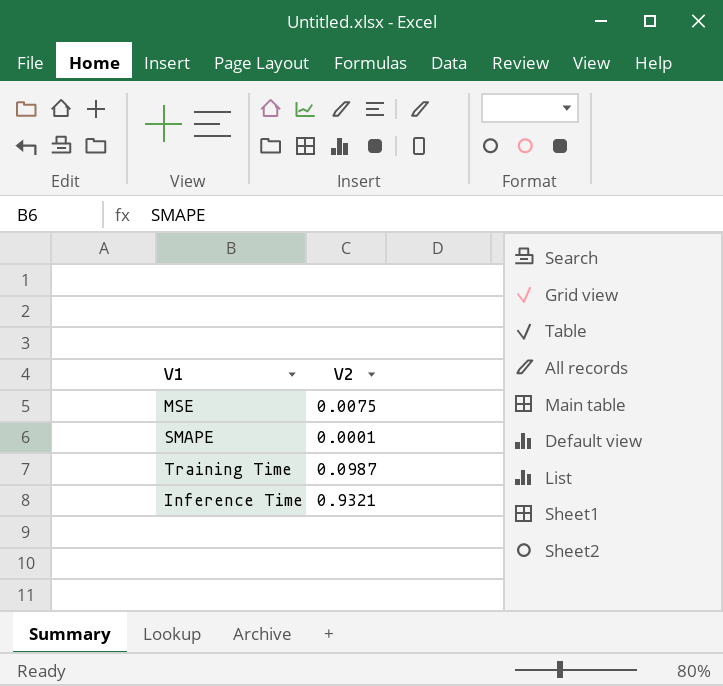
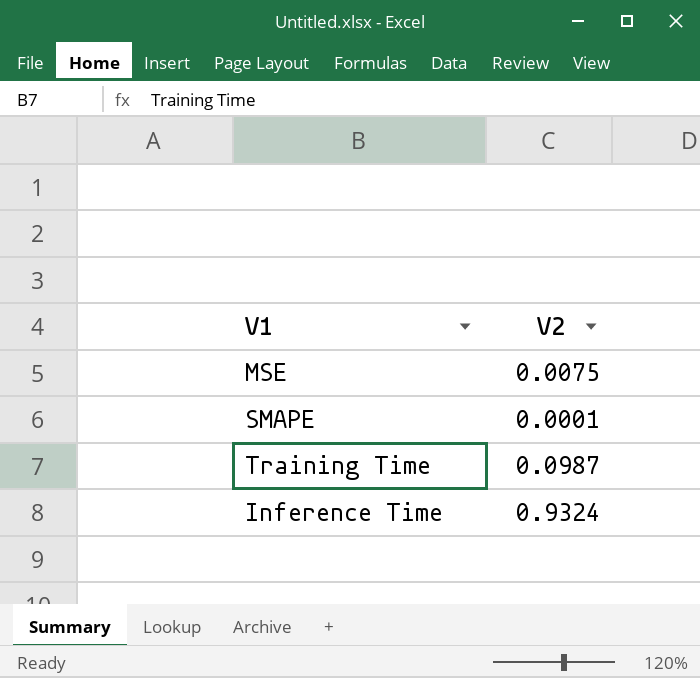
Inference Time | V2: 0.9321 -> 0.9324

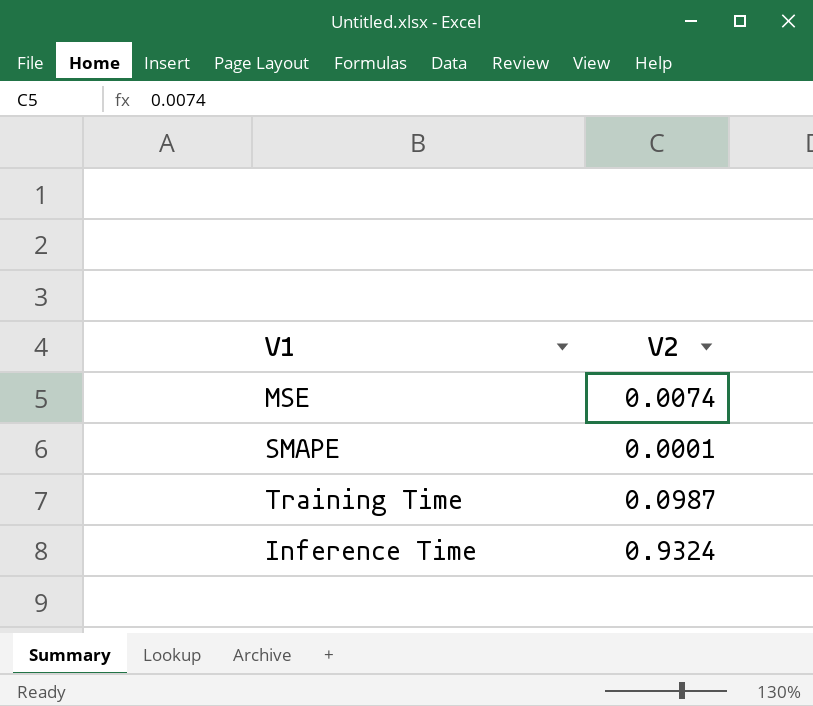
MSE | V2: 0.0075 -> 0.0074

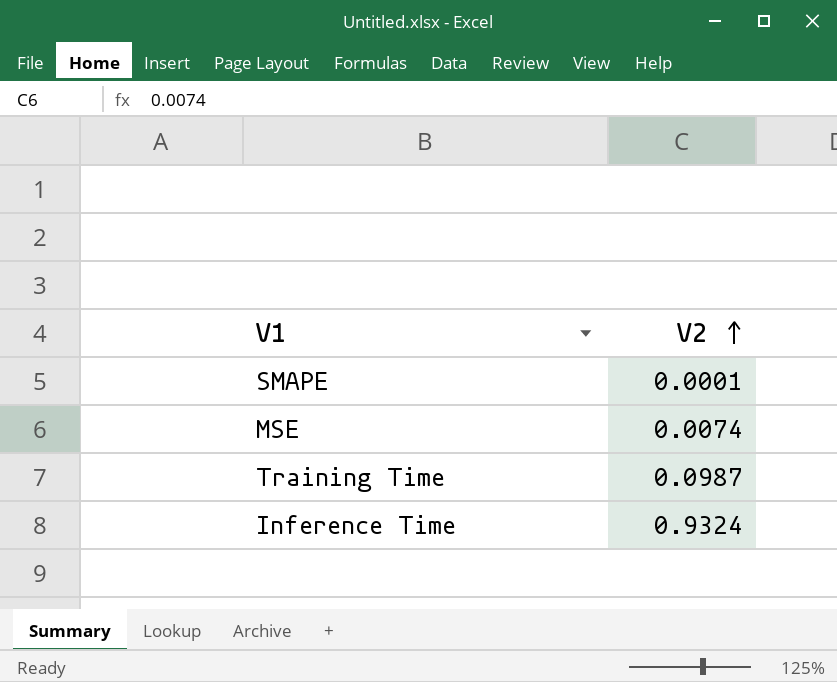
row order: none -> V2 ascending

